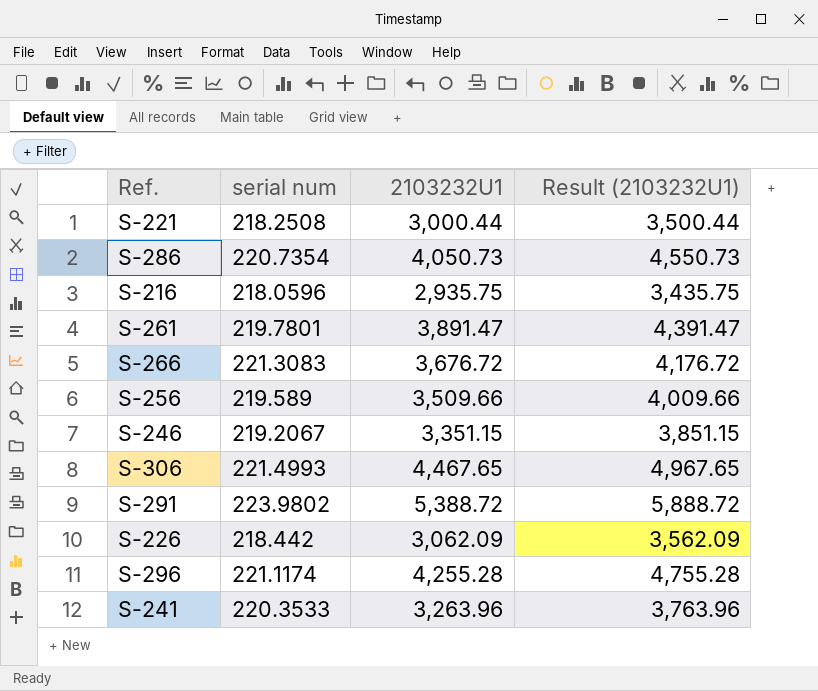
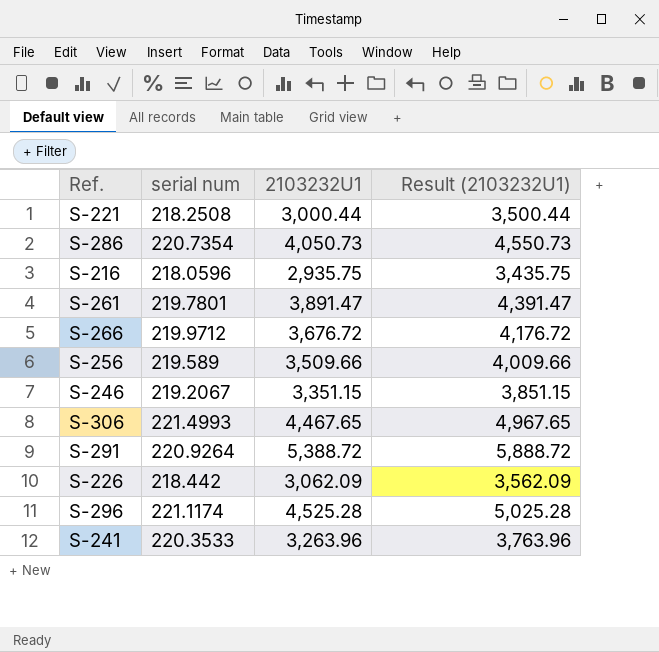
S-266 | serial num: 221.3083 -> 219.9712
S-291 | serial num: 223.9802 -> 220.9264
S-296 | 2103232U1: 4,255.28 -> 4,525.28
S-296 | Result (2103232U1): 4,755.28 -> 5,025.28

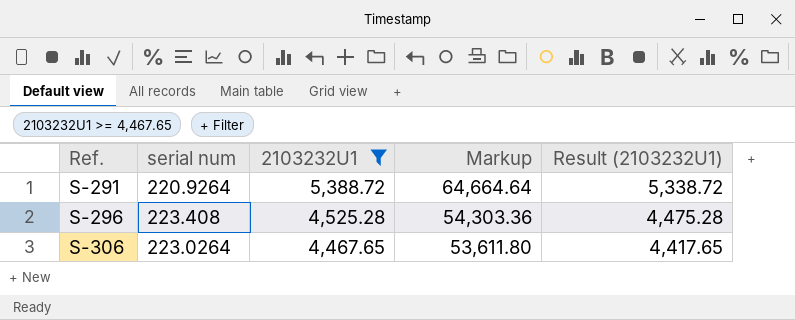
filter: none -> 2103232U1 >= 4,467.65
row order: none -> Ref. ascending
column Markup | formula: none -> [2103232U1] * 12
column Result (2103232U1) | formula: [2103232U1] + 500 -> [2103232U1] - 50
S-296 | serial num: 221.1174 -> 223.408
S-306 | serial num: 221.4993 -> 223.0264

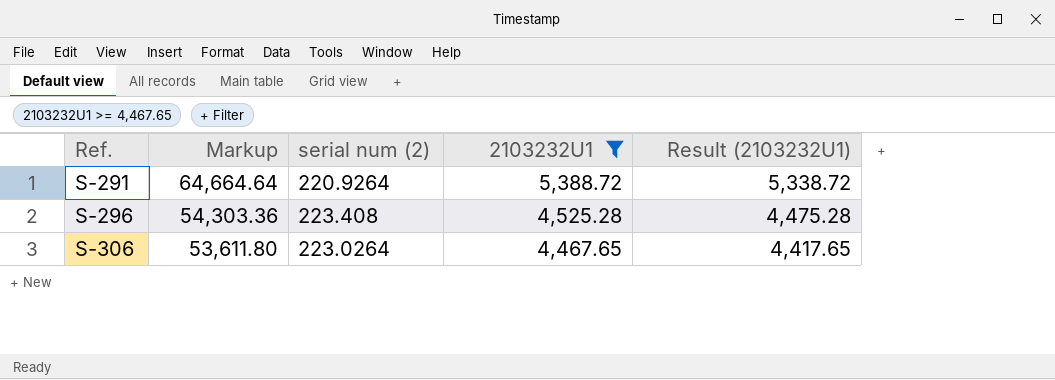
column Markup | position: 4 -> 2
column name: serial num -> serial num (2)

